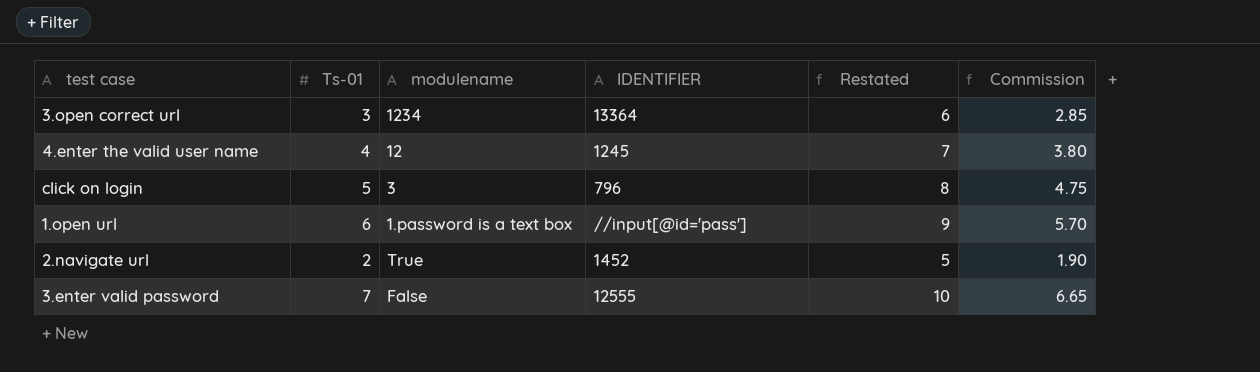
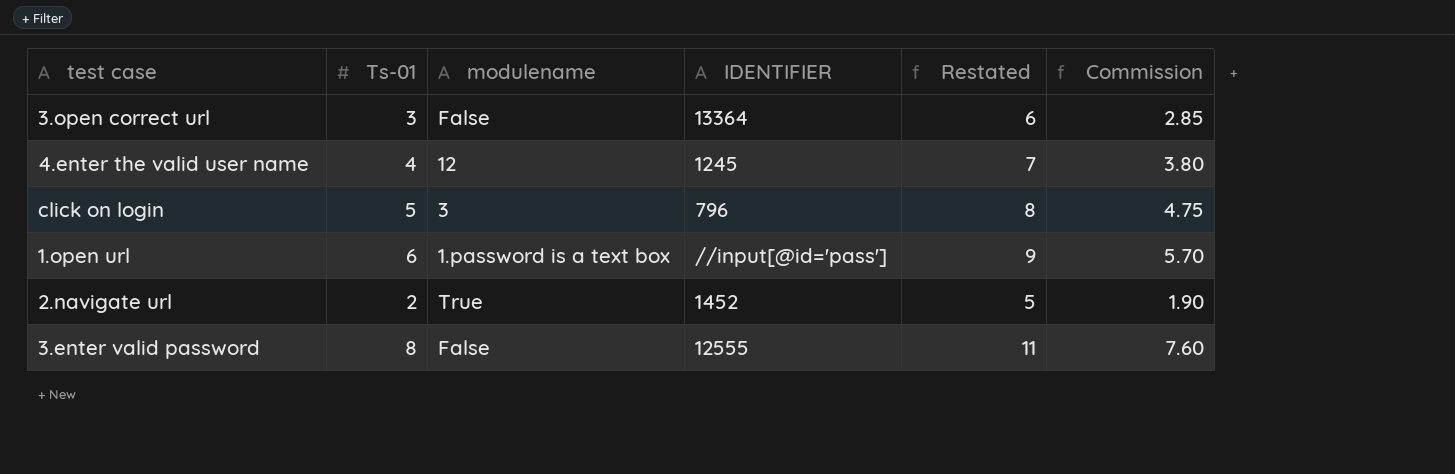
3.open correct url | modulename: 1234 -> False
3.enter valid password | Ts-01: 7 -> 8
3.enter valid password | Restated: 10 -> 11
3.enter valid password | Commission: 6.65 -> 7.60

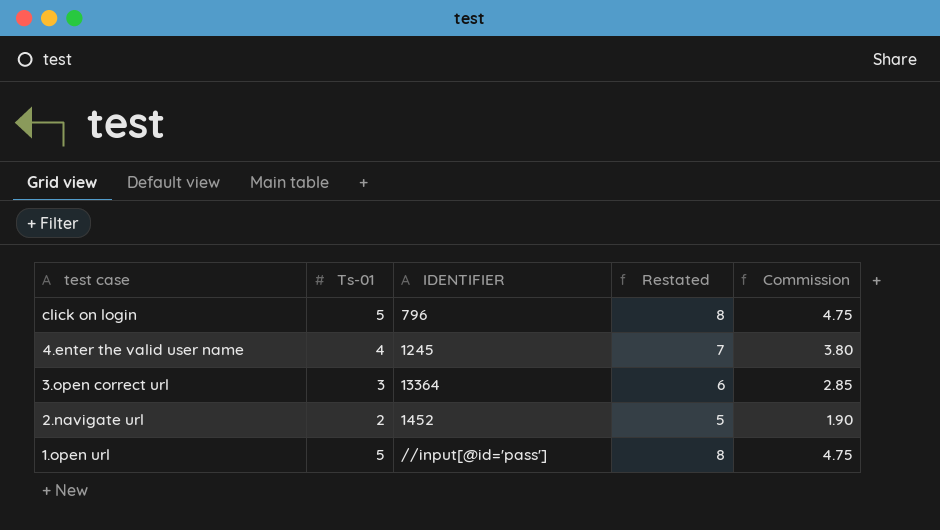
row order: none -> test case descending
column modulename | position: 3 -> none
row 3.enter valid password: 8 | False | 12555 | 11 | 7.60 -> none
1.open url | Ts-01: 6 -> 5
1.open url | Restated: 9 -> 8
1.open url | Commission: 5.70 -> 4.75

